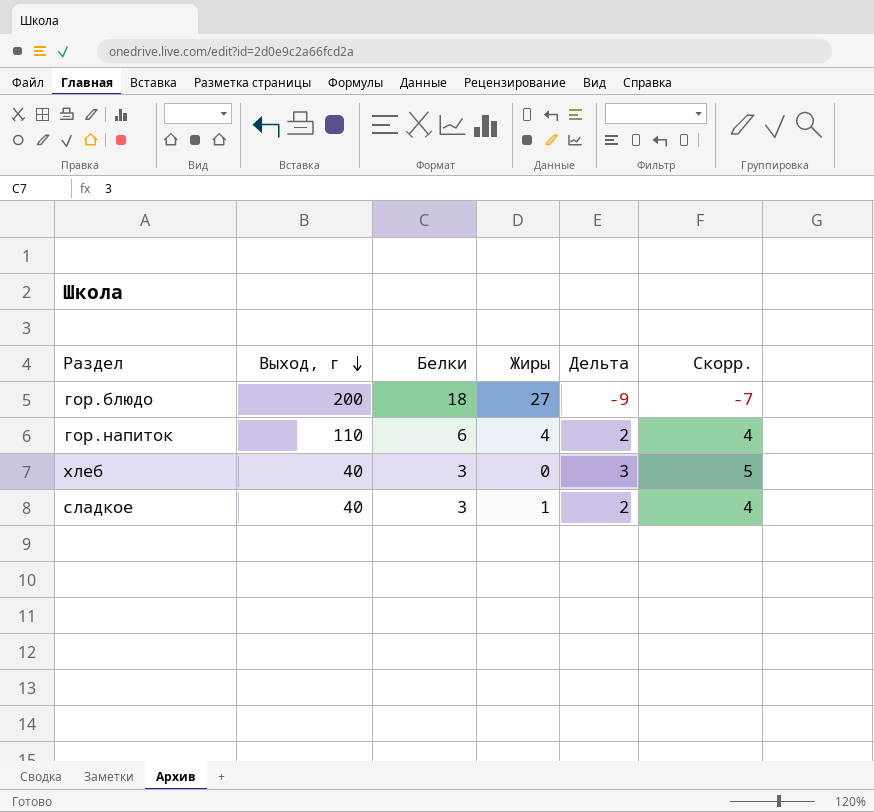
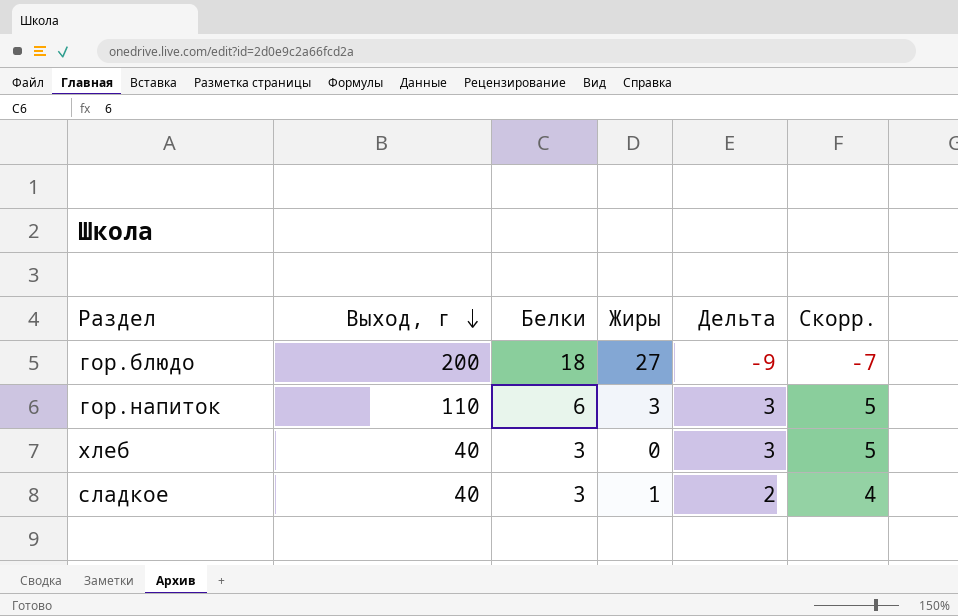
гор.напиток | Жиры: 4 -> 3
гор.напиток | Дельта: 2 -> 3
гор.напиток | Скорр.: 4 -> 5

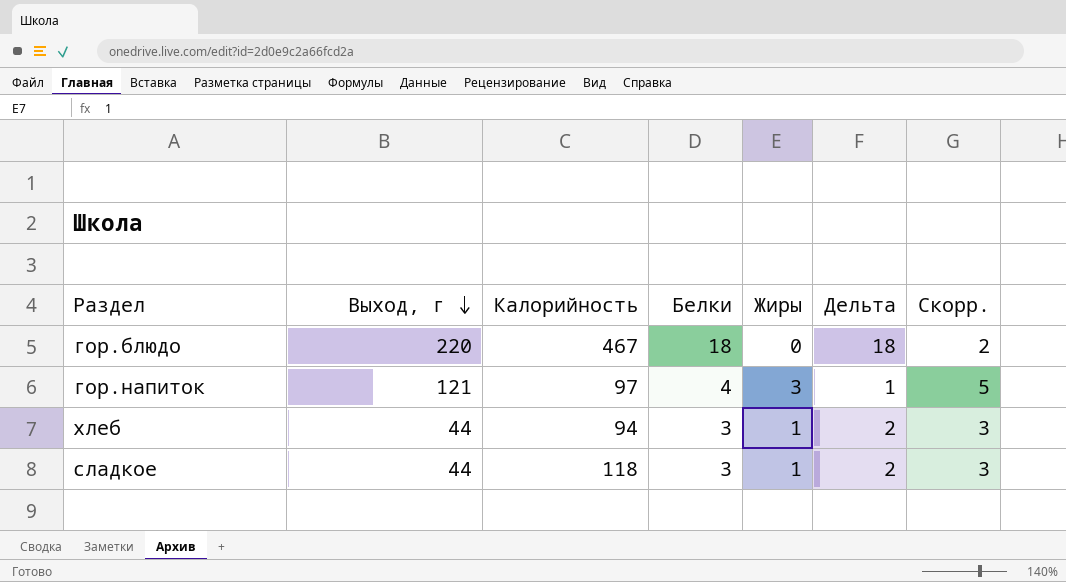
column Калорийность | position: none -> 3
column Скорр. | formula: [Дельта] + 2 -> [Жиры] + 2
гор.блюдо | Выход, г: 200 -> 220
гор.блюдо | Жиры: 27 -> 0
гор.блюдо | Дельта: -9 -> 18
гор.напиток | Выход, г: 110 -> 121
гор.напиток | Белки: 6 -> 4
гор.напиток | Дельта: 3 -> 1
хлеб | Выход, г: 40 -> 44
хлеб | Жиры: 0 -> 1
хлеб | Дельта: 3 -> 2
сладкое | Выход, г: 40 -> 44

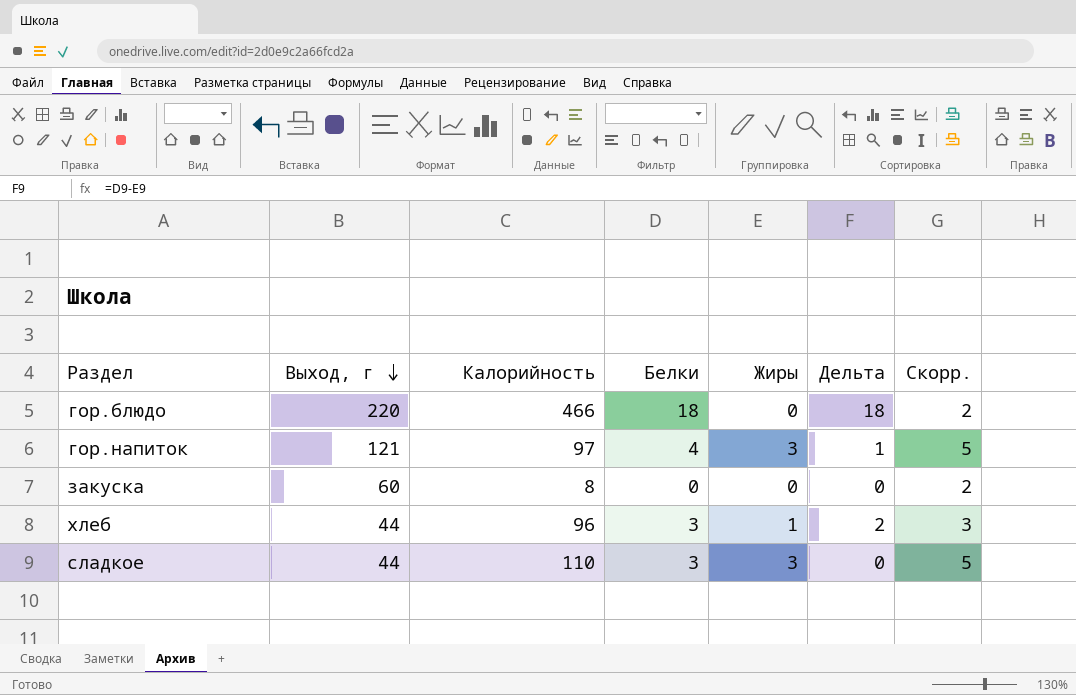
гор.блюдо | Калорийность: 467 -> 466
row закуска: none -> 60 | 8 | 0 | 0 | 0 | 2
хлеб | Калорийность: 94 -> 96
сладкое | Калорийность: 118 -> 110
сладкое | Жиры: 1 -> 3
сладкое | Дельта: 2 -> 0
сладкое | Скорр.: 3 -> 5

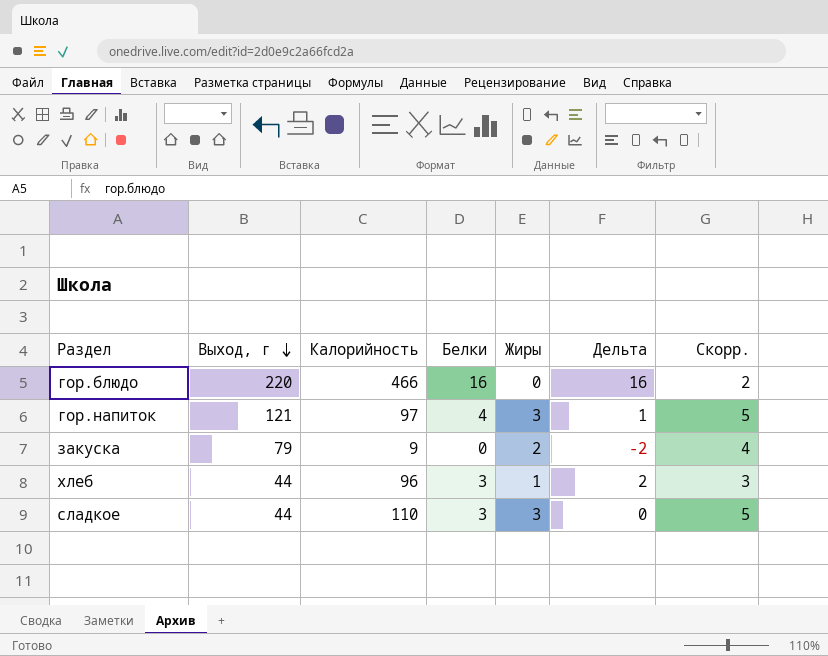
гор.блюдо | Белки: 18 -> 16
гор.блюдо | Дельта: 18 -> 16
закуска | Выход, г: 60 -> 79
закуска | Калорийность: 8 -> 9
закуска | Жиры: 0 -> 2
закуска | Дельта: 0 -> -2
закуска | Скорр.: 2 -> 4

